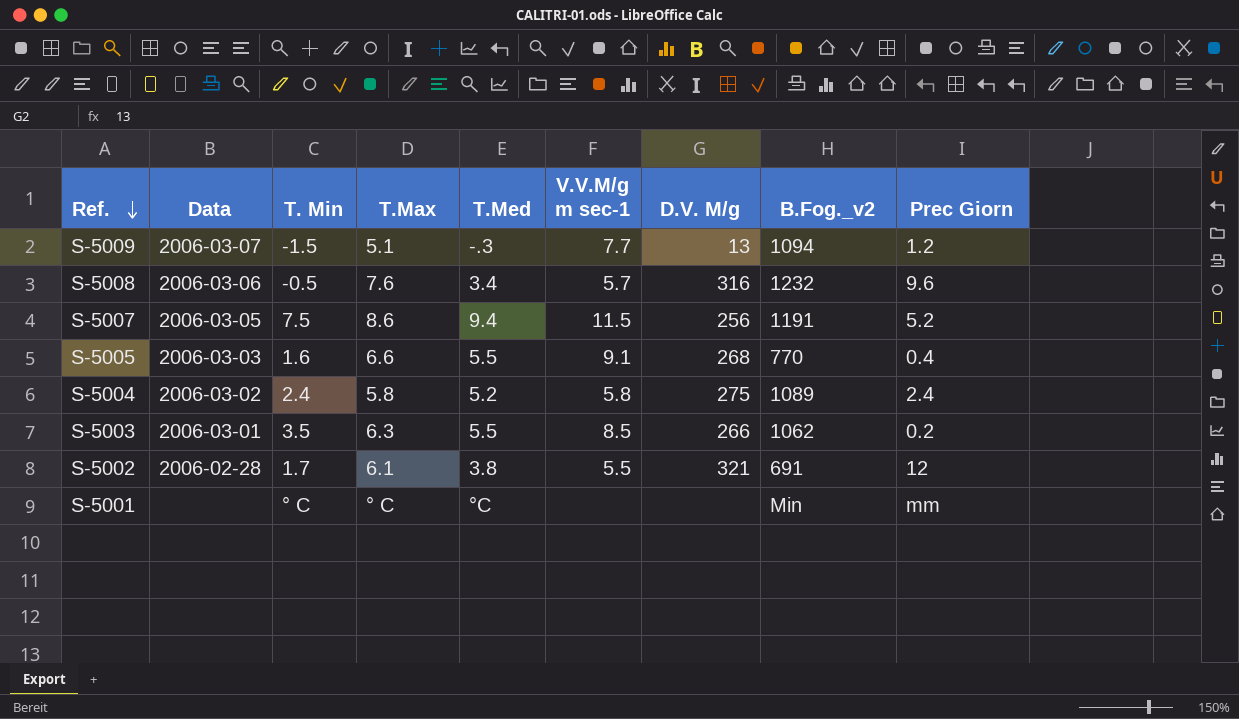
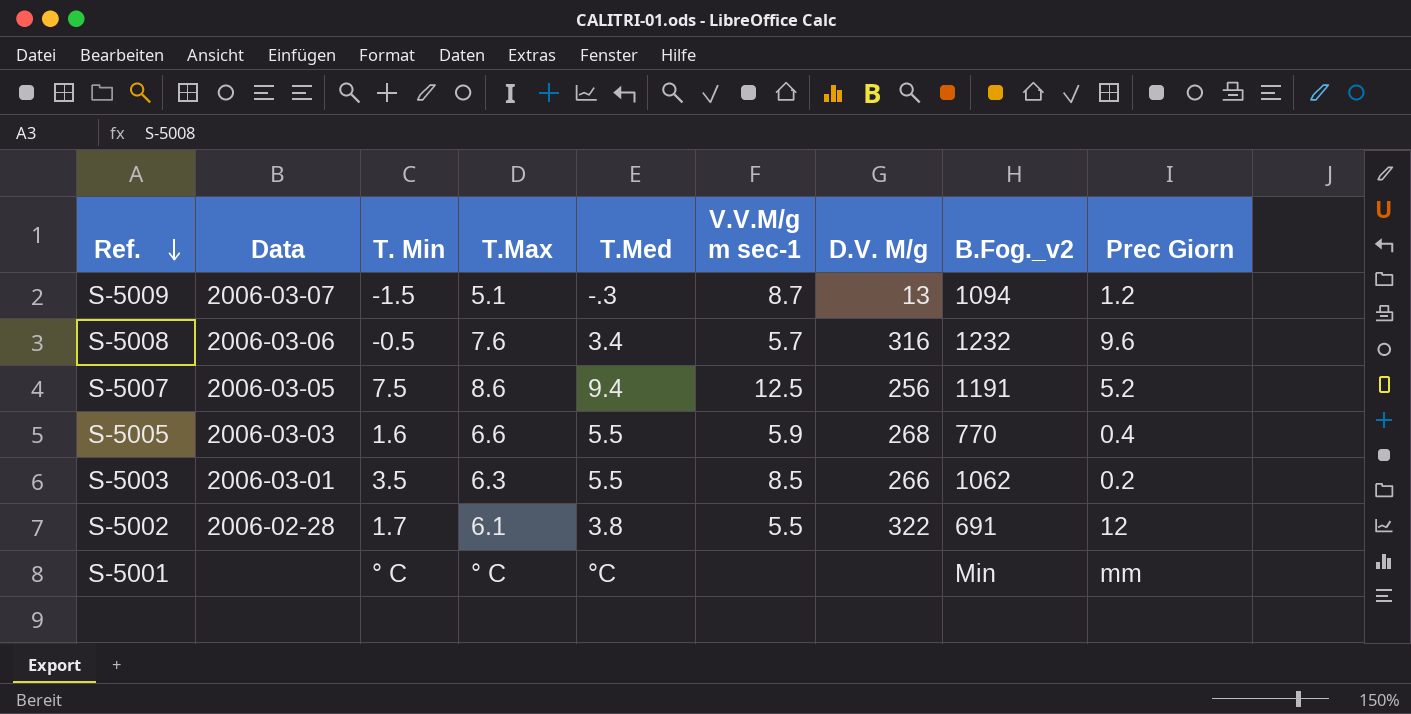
row S-5004: 2006-03-02 | 2.4 | 5.8 | 5.2 | 5.8 | 275 | 1089 | 2.4 -> none
S-5009 | V.V.M/g m sec-1: 7.7 -> 8.7
S-5007 | V.V.M/g m sec-1: 11.5 -> 12.5
S-5005 | V.V.M/g m sec-1: 9.1 -> 5.9
S-5002 | D.V. M/g: 321 -> 322

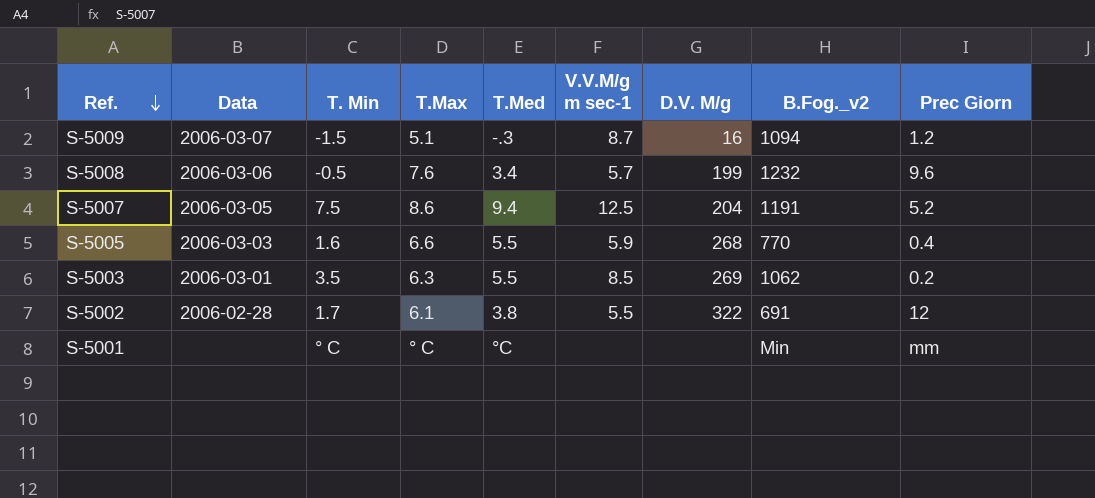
S-5009 | D.V. M/g: 13 -> 16
S-5008 | D.V. M/g: 316 -> 199
S-5007 | D.V. M/g: 256 -> 204
S-5003 | D.V. M/g: 266 -> 269

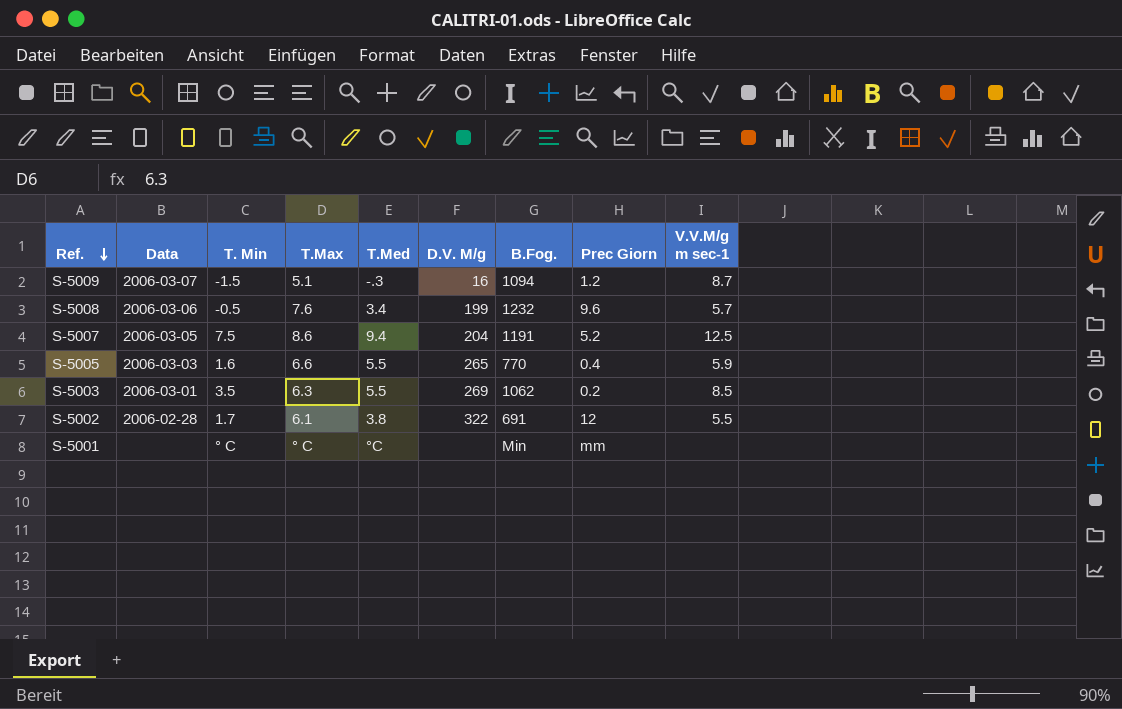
column name: B.Fog._v2 -> B.Fog.
column V.V.M/g m sec-1 | position: 6 -> 9
S-5005 | D.V. M/g: 268 -> 265

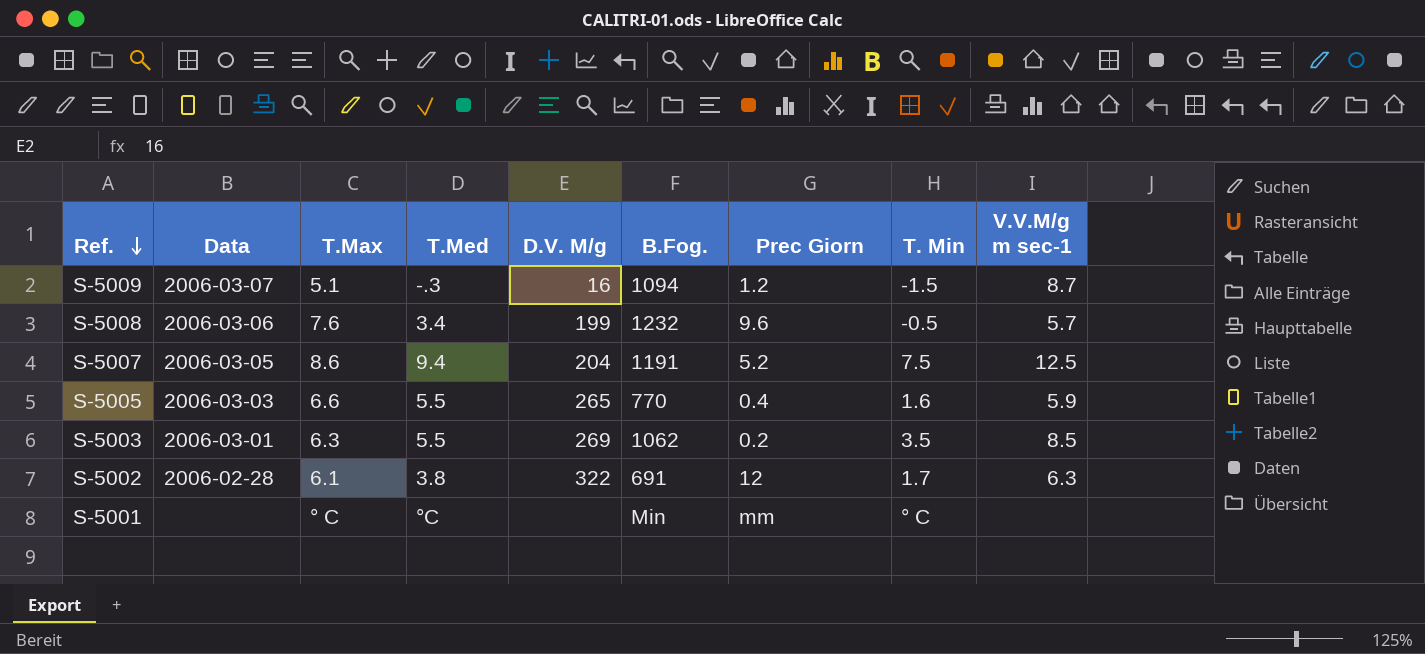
column T. Min | position: 3 -> 8
S-5002 | V.V.M/g m sec-1: 5.5 -> 6.3

